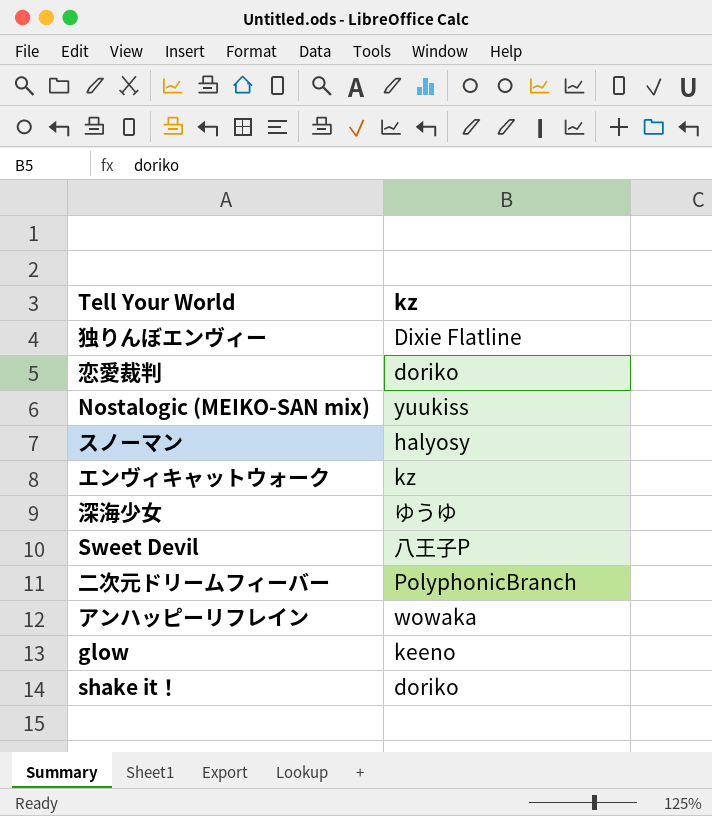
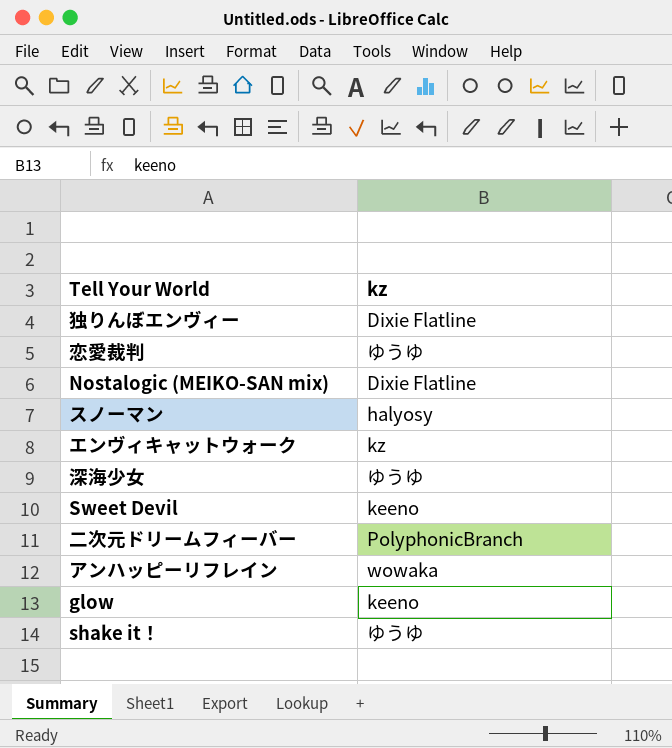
恋愛裁判 | kz: doriko -> ゆうゆ
Nostalogic (MEIKO-SAN mix) | kz: yuukiss -> Dixie Flatline
Sweet Devil | kz: 八王子P -> keeno
shake it！ | kz: doriko -> ゆうゆ

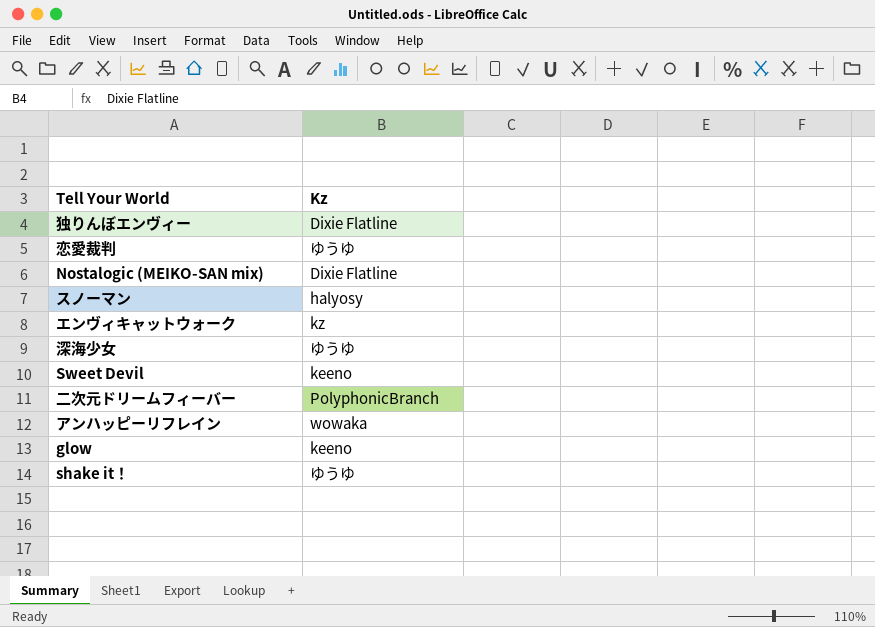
column name: kz -> Kz

